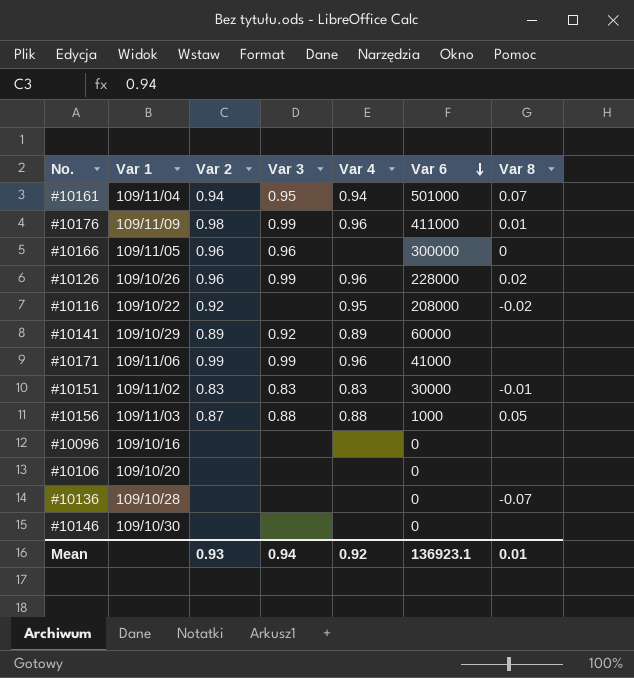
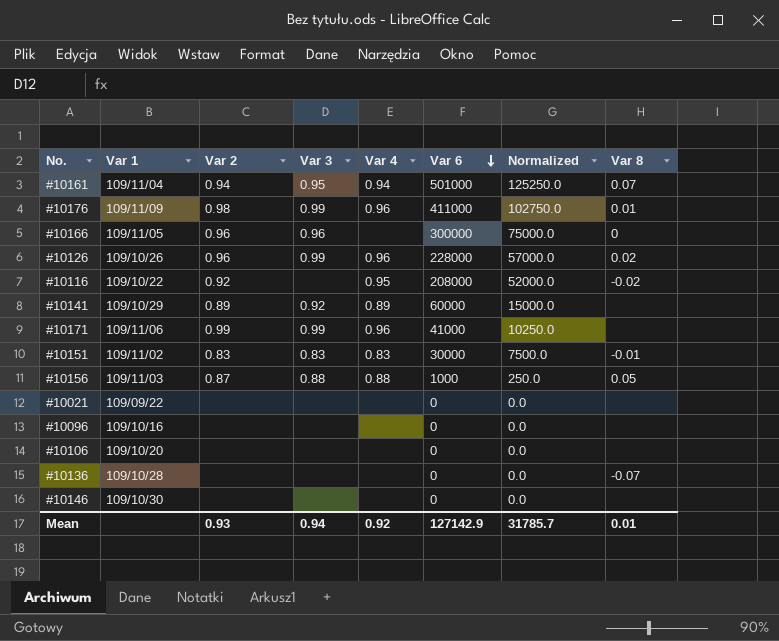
column Normalized | formula: none -> [Var 6] * 0.25
row #10021: none -> 109/09/22 | none | none | none | 0 | 0.0 | none
Mean | Var 6: 136923.1 -> 127142.9

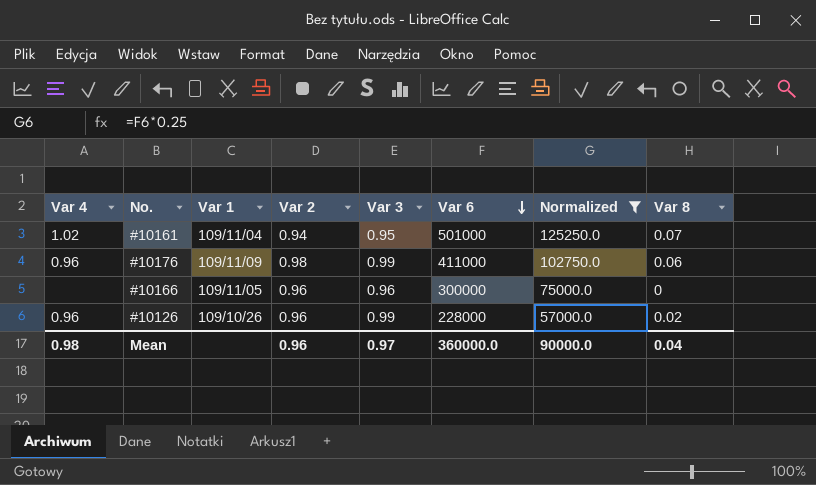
filter: none -> Normalized >= 57000.0
column Var 4 | position: 5 -> 1
#10161 | Var 4: 0.94 -> 1.02
#10176 | Var 8: 0.01 -> 0.06
Mean | Var 4: 0.92 -> 0.98
Mean | Var 2: 0.93 -> 0.96
Mean | Var 3: 0.94 -> 0.97
Mean | Var 6: 127142.9 -> 360000.0
Mean | Normalized: 31785.7 -> 90000.0
Mean | Var 8: 0.01 -> 0.04

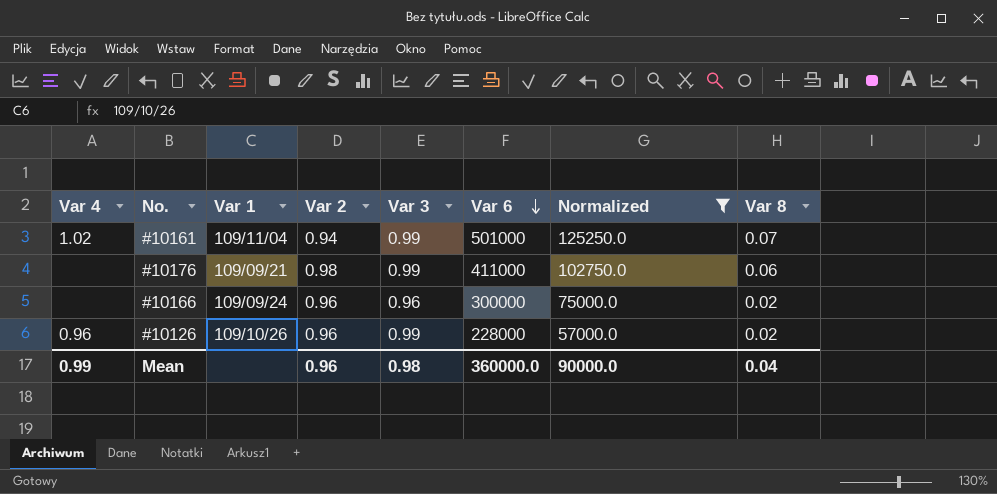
#10161 | Var 3: 0.95 -> 0.99
#10176 | Var 4: 0.96 -> none
#10176 | Var 1: 109/11/09 -> 109/09/21
#10166 | Var 1: 109/11/05 -> 109/09/24
#10166 | Var 8: 0 -> 0.02
Mean | Var 4: 0.98 -> 0.99
Mean | Var 3: 0.97 -> 0.98

